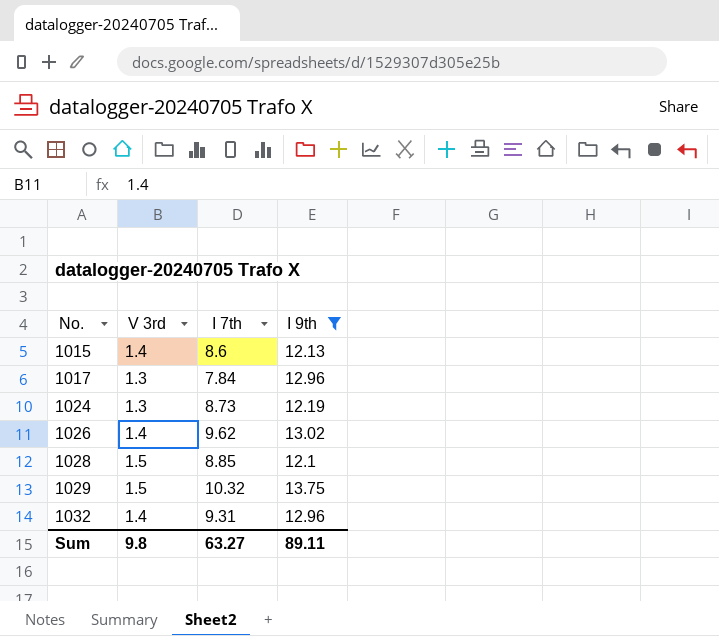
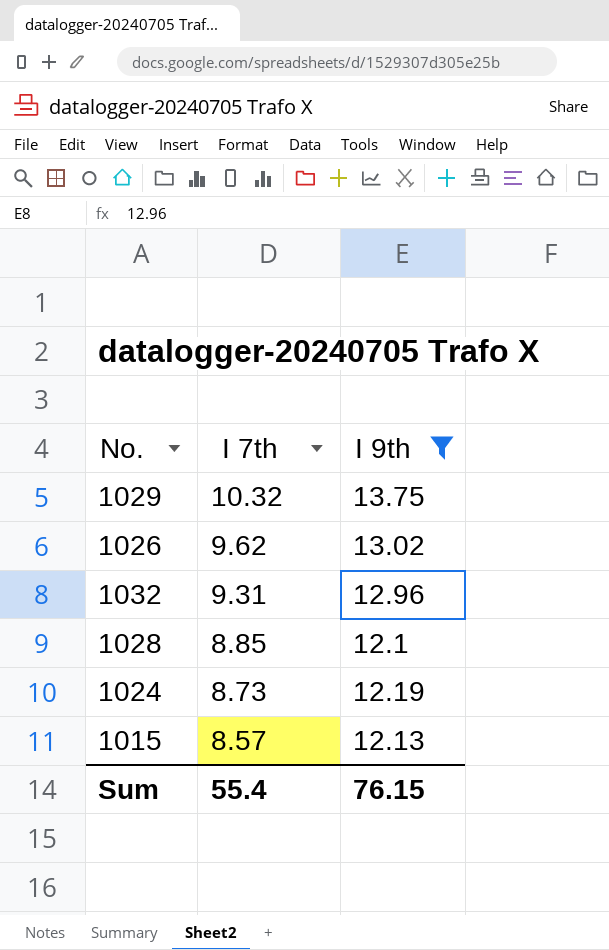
row order: No. ascending -> I 7th descending
column V 3rd | position: 2 -> none
row 1017: 1.3 | 7.84 | 12.96 -> none
1015 | I 7th: 8.6 -> 8.57
Sum | I 7th: 63.27 -> 55.4
Sum | I 9th: 89.11 -> 76.15

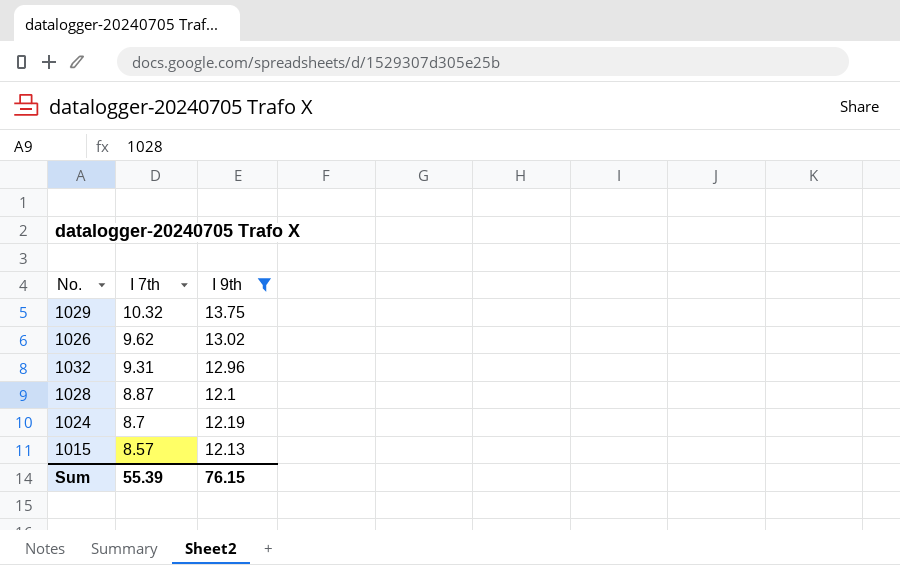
1028 | I 7th: 8.85 -> 8.87
1024 | I 7th: 8.73 -> 8.7
Sum | I 7th: 55.4 -> 55.39

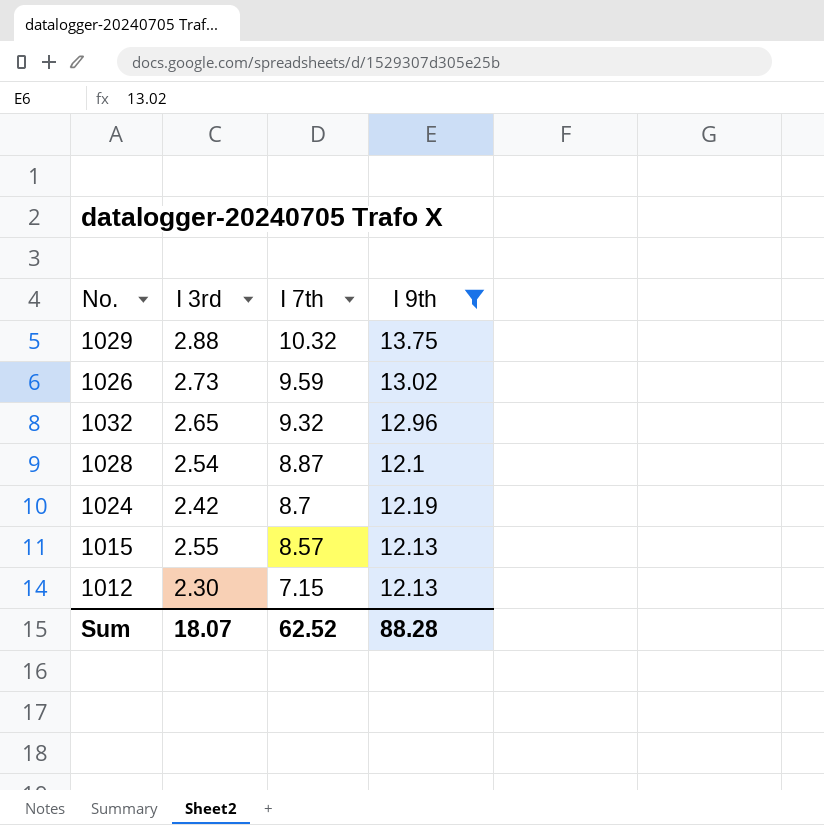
column I 3rd | position: none -> 2
1026 | I 7th: 9.62 -> 9.59
1032 | I 7th: 9.31 -> 9.32
row 1012: none -> 2.30 | 7.15 | 12.13
Sum | I 7th: 55.39 -> 62.52
Sum | I 9th: 76.15 -> 88.28

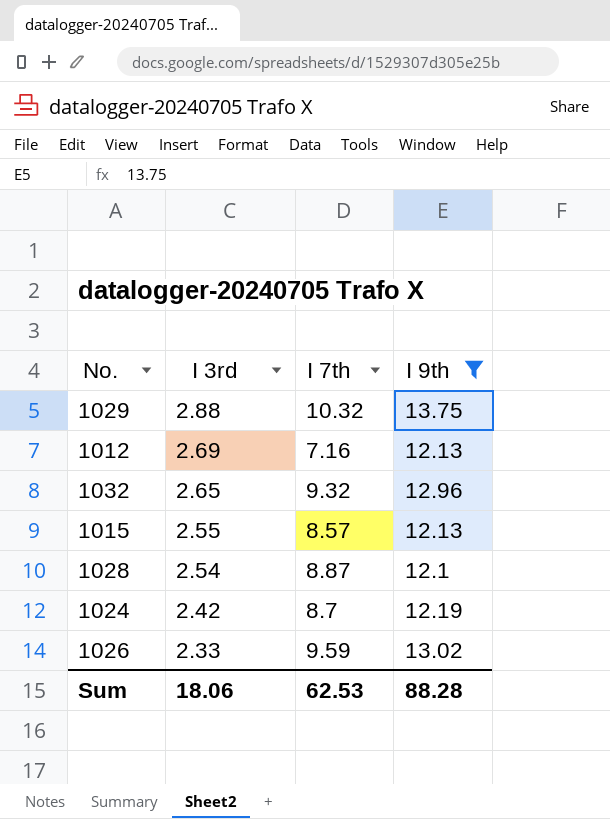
row order: I 7th descending -> I 3rd descending
1012 | I 3rd: 2.30 -> 2.69
1012 | I 7th: 7.15 -> 7.16
1026 | I 3rd: 2.73 -> 2.33
Sum | I 3rd: 18.07 -> 18.06
Sum | I 7th: 62.52 -> 62.53

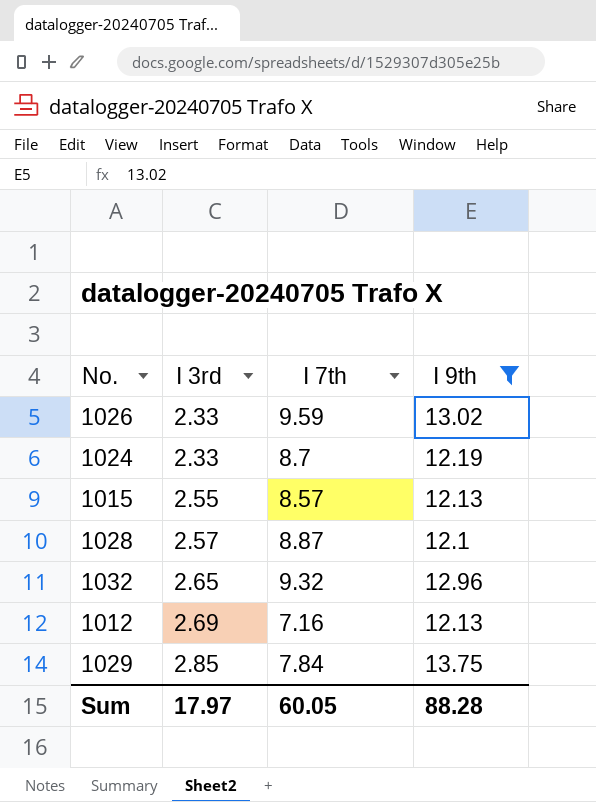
row order: I 3rd descending -> I 3rd ascending
1024 | I 3rd: 2.42 -> 2.33
1028 | I 3rd: 2.54 -> 2.57
1029 | I 3rd: 2.88 -> 2.85
1029 | I 7th: 10.32 -> 7.84
Sum | I 3rd: 18.06 -> 17.97
Sum | I 7th: 62.53 -> 60.05

